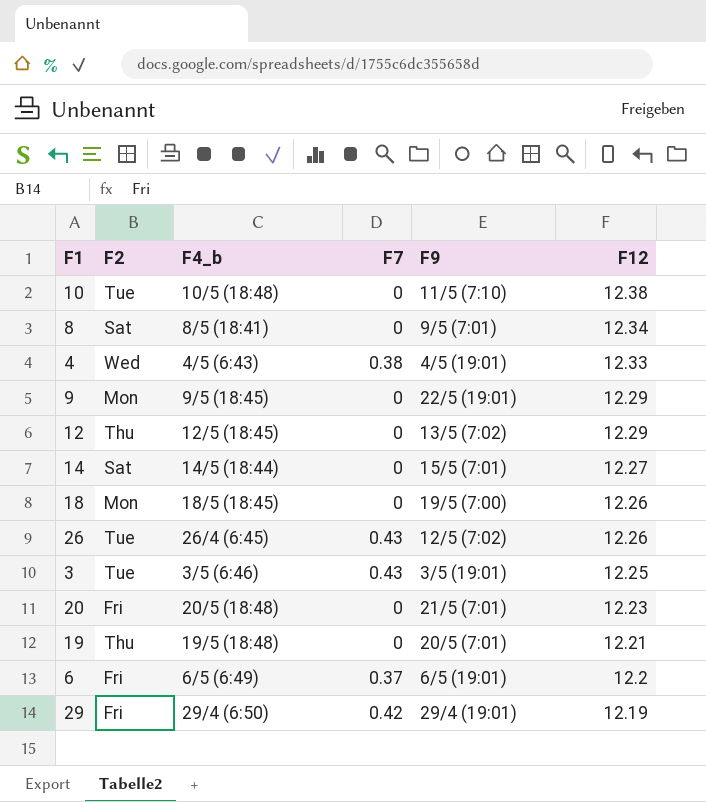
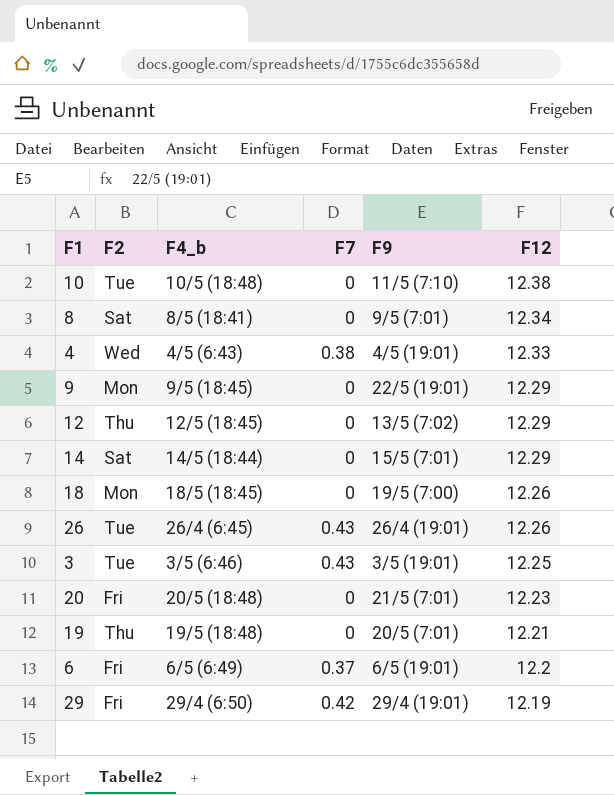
14 | F12: 12.27 -> 12.29
26 | F9: 12/5 (7:02) -> 26/4 (19:01)

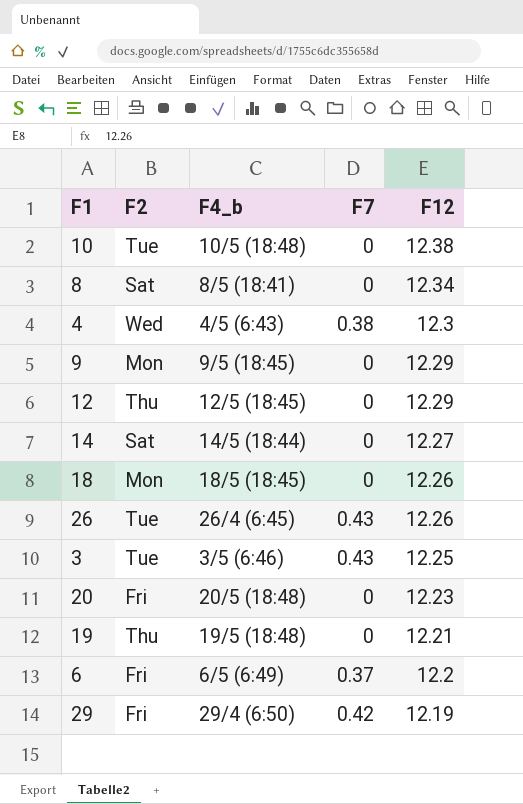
column F9 | position: 5 -> none
4 | F12: 12.33 -> 12.3
14 | F12: 12.29 -> 12.27

